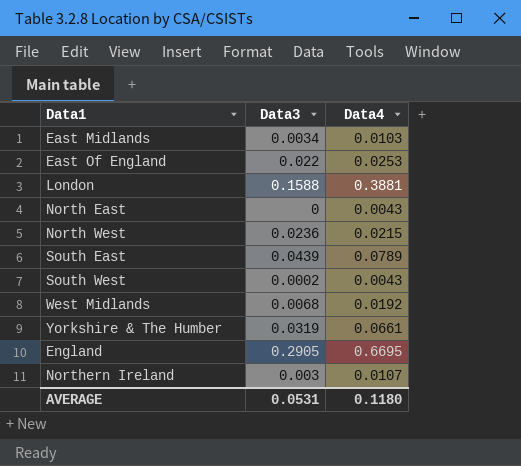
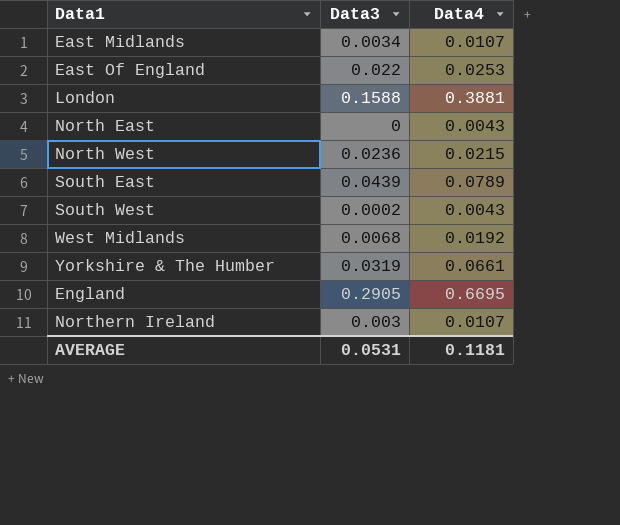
East Midlands | Data4: 0.0103 -> 0.0107
AVERAGE | Data4: 0.1180 -> 0.1181

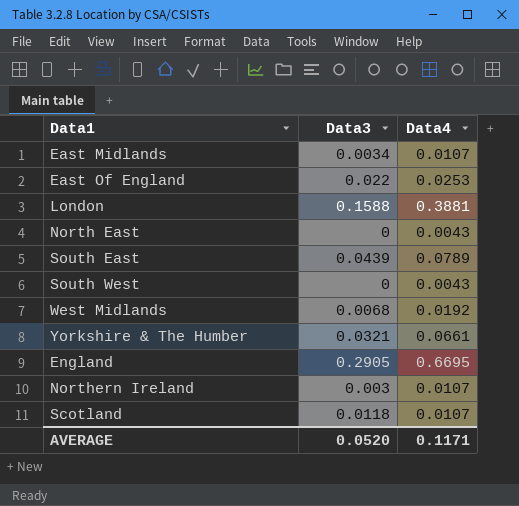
row North West: 0.0236 | 0.0215 -> none
South West | Data3: 0.0002 -> 0
Yorkshire & The Humber | Data3: 0.0319 -> 0.0321
row Scotland: none -> 0.0118 | 0.0107
AVERAGE | Data3: 0.0531 -> 0.0520
AVERAGE | Data4: 0.1181 -> 0.1171

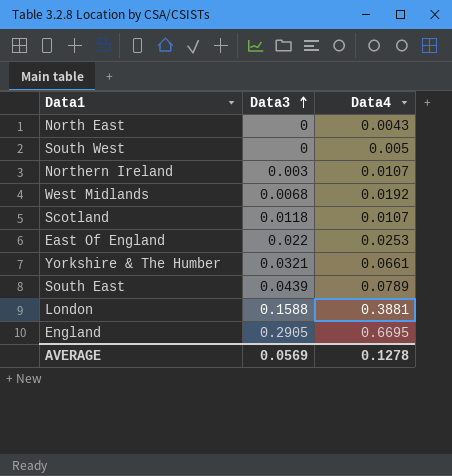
row order: none -> Data3 ascending
row East Midlands: 0.0034 | 0.0107 -> none
South West | Data4: 0.0043 -> 0.005
AVERAGE | Data3: 0.0520 -> 0.0569
AVERAGE | Data4: 0.1171 -> 0.1278

